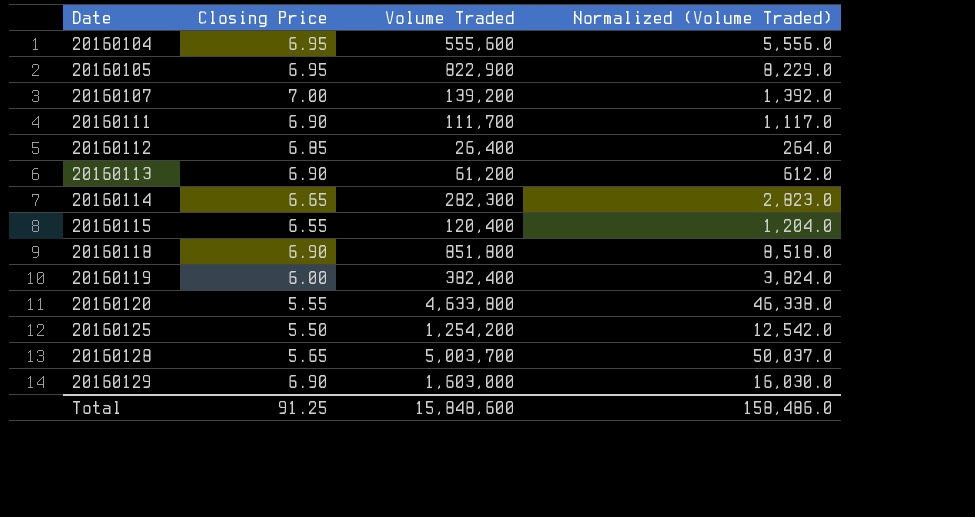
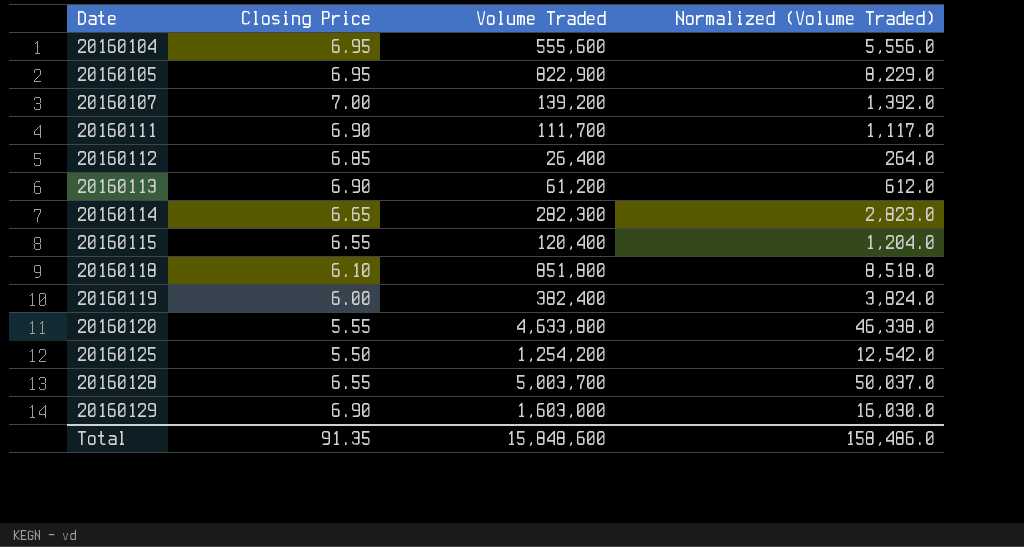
20160118 | Closing Price: 6.90 -> 6.10
20160128 | Closing Price: 5.65 -> 6.55
Total | Closing Price: 91.25 -> 91.35

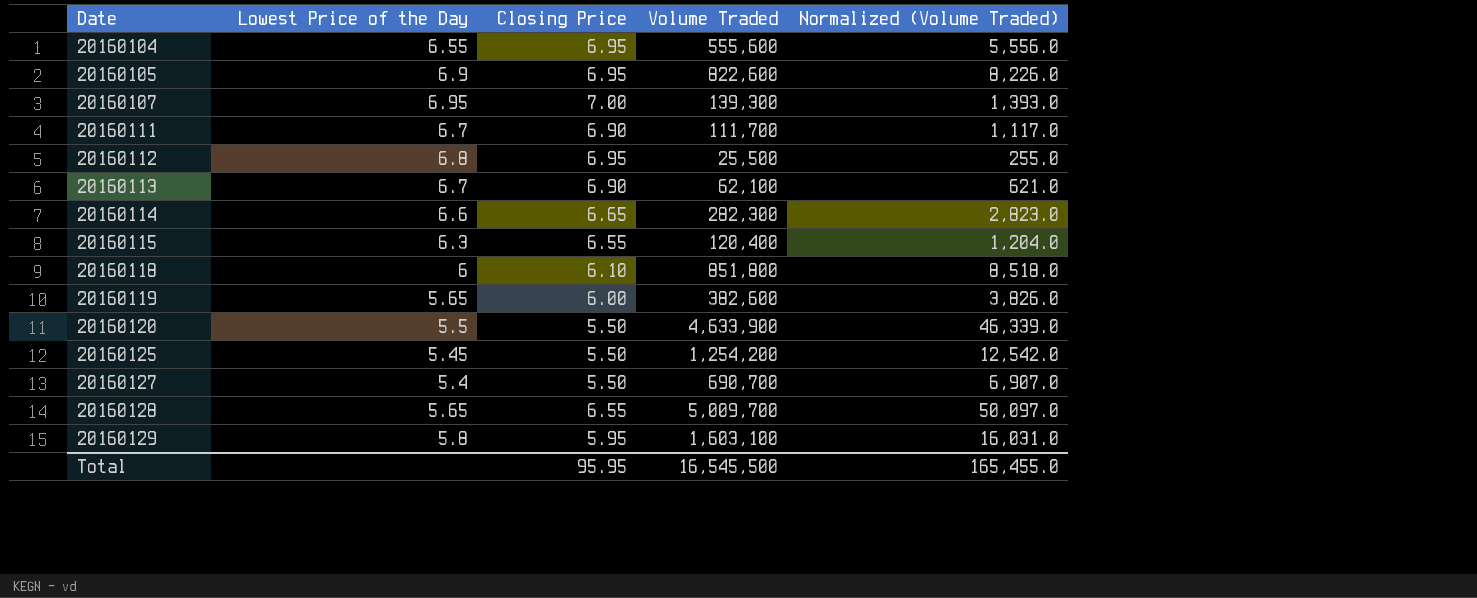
column Lowest Price of the Day | position: none -> 2
20160105 | Volume Traded: 822,900 -> 822,600
20160105 | Normalized (Volume Traded): 8,229.0 -> 8,226.0
20160107 | Volume Traded: 139,200 -> 139,300
20160107 | Normalized (Volume Traded): 1,392.0 -> 1,393.0
20160112 | Closing Price: 6.85 -> 6.95
20160112 | Volume Traded: 26,400 -> 25,500
20160112 | Normalized (Volume Traded): 264.0 -> 255.0
20160113 | Volume Traded: 61,200 -> 62,100
20160113 | Normalized (Volume Traded): 612.0 -> 621.0
20160119 | Volume Traded: 382,400 -> 382,600
20160119 | Normalized (Volume Traded): 3,824.0 -> 3,826.0
20160120 | Closing Price: 5.55 -> 5.50
20160120 | Volume Traded: 4,633,800 -> 4,633,900
20160120 | Normalized (Volume Traded): 46,338.0 -> 46,339.0
row 20160127: none -> 5.4 | 5.50 | 690,700 | 6,907.0
20160128 | Volume Traded: 5,003,700 -> 5,009,700
20160128 | Normalized (Volume Traded): 50,037.0 -> 50,097.0
20160129 | Closing Price: 6.90 -> 5.95
20160129 | Volume Traded: 1,603,000 -> 1,603,100
20160129 | Normalized (Volume Traded): 16,030.0 -> 16,031.0
Total | Closing Price: 91.35 -> 95.95
Total | Volume Traded: 15,848,600 -> 16,545,500
Total | Normalized (Volume Traded): 158,486.0 -> 165,455.0

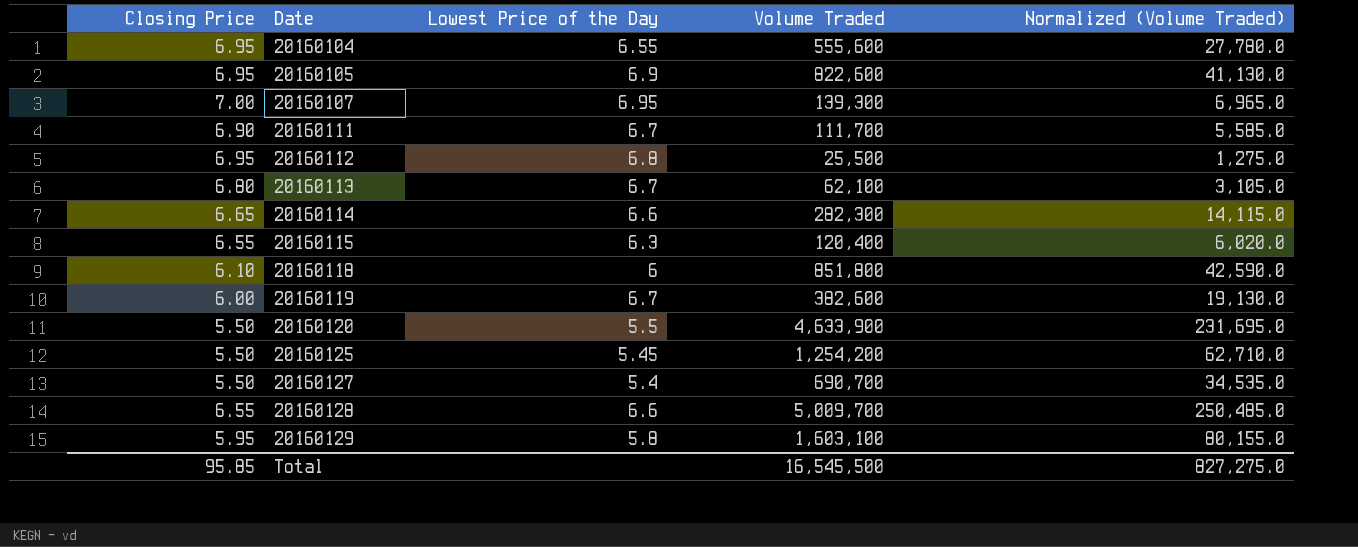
column Closing Price | position: 3 -> 1
column Normalized (Volume Traded) | formula: [Volume Traded] * 0.01 -> [Volume Traded] * 0.05
20160113 | Closing Price: 6.90 -> 6.80
20160119 | Lowest Price of the Day: 5.65 -> 6.7
20160128 | Lowest Price of the Day: 5.65 -> 6.6
Total | Closing Price: 95.95 -> 95.85
Total | Normalized (Volume Traded): 165,455.0 -> 827,275.0

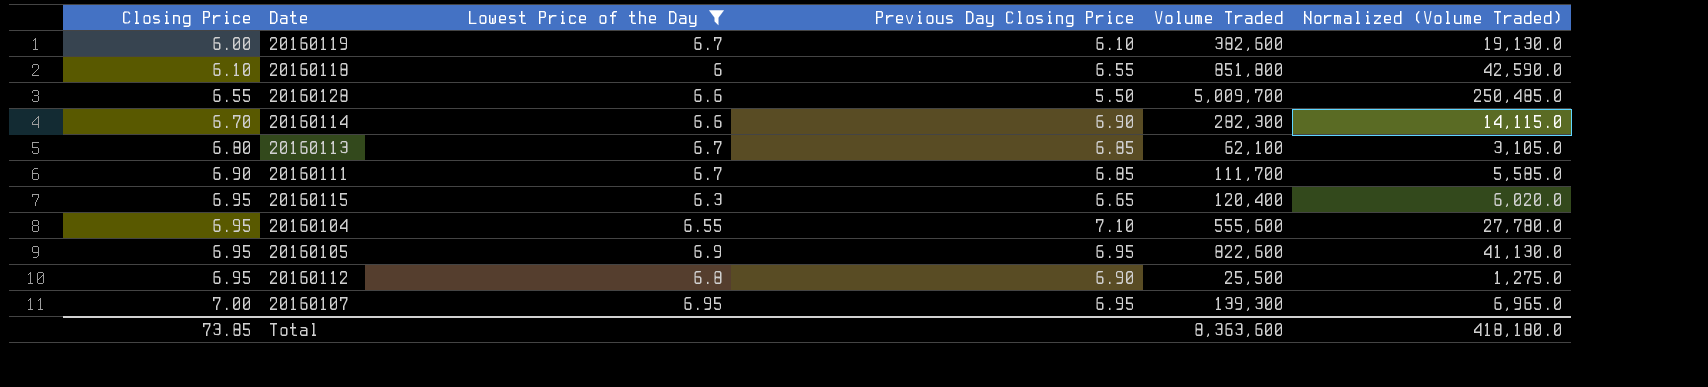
filter: none -> Lowest Price of the Day >= 6
row order: Date ascending -> Closing Price ascending
column Previous Day Closing Price | position: none -> 4
20160114 | Closing Price: 6.65 -> 6.70
20160115 | Closing Price: 6.55 -> 6.95
Total | Closing Price: 95.85 -> 73.85
Total | Volume Traded: 16,545,500 -> 8,363,600
Total | Normalized (Volume Traded): 827,275.0 -> 418,180.0

